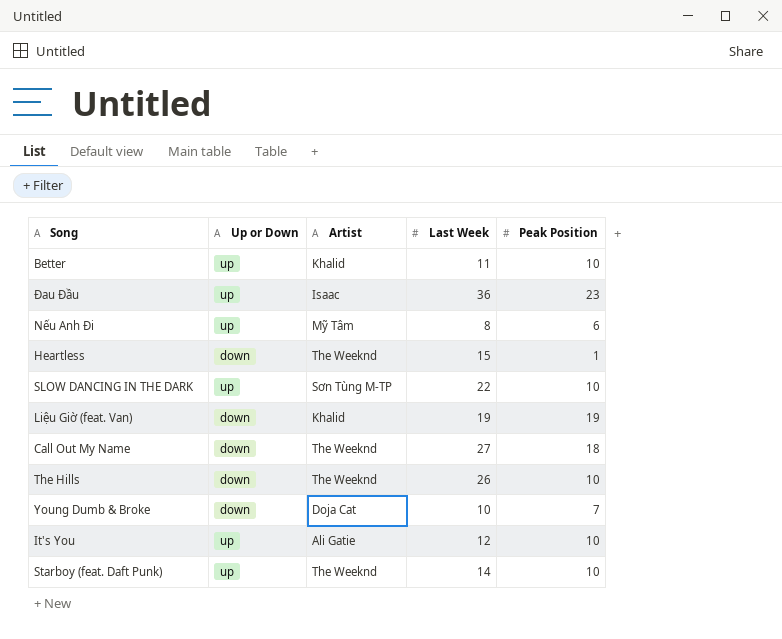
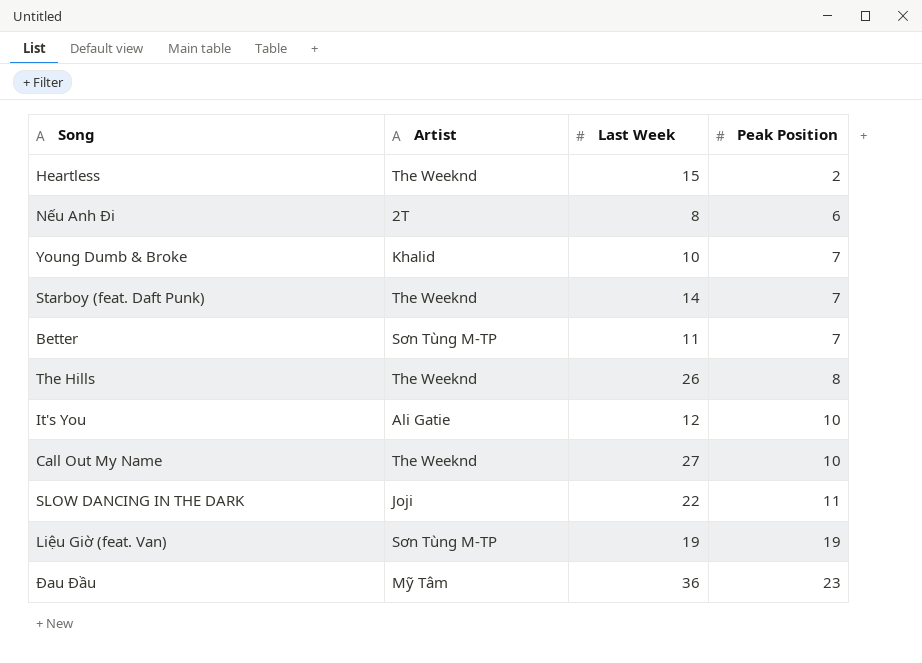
row order: none -> Peak Position ascending
column Up or Down | position: 2 -> none
Heartless | Peak Position: 1 -> 2
Nếu Anh Đi | Artist: Mỹ Tâm -> 2T
Young Dumb & Broke | Artist: Doja Cat -> Khalid
Starboy (feat. Daft Punk) | Peak Position: 10 -> 7
Better | Artist: Khalid -> Sơn Tùng M-TP
Better | Peak Position: 10 -> 7
The Hills | Peak Position: 10 -> 8
Call Out My Name | Peak Position: 18 -> 10
SLOW DANCING IN THE DARK | Artist: Sơn Tùng M-TP -> Joji
SLOW DANCING IN THE DARK | Peak Position: 10 -> 11
Liệu Giờ (feat. Van) | Artist: Khalid -> Sơn Tùng M-TP
Đau Đầu | Artist: Isaac -> Mỹ Tâm

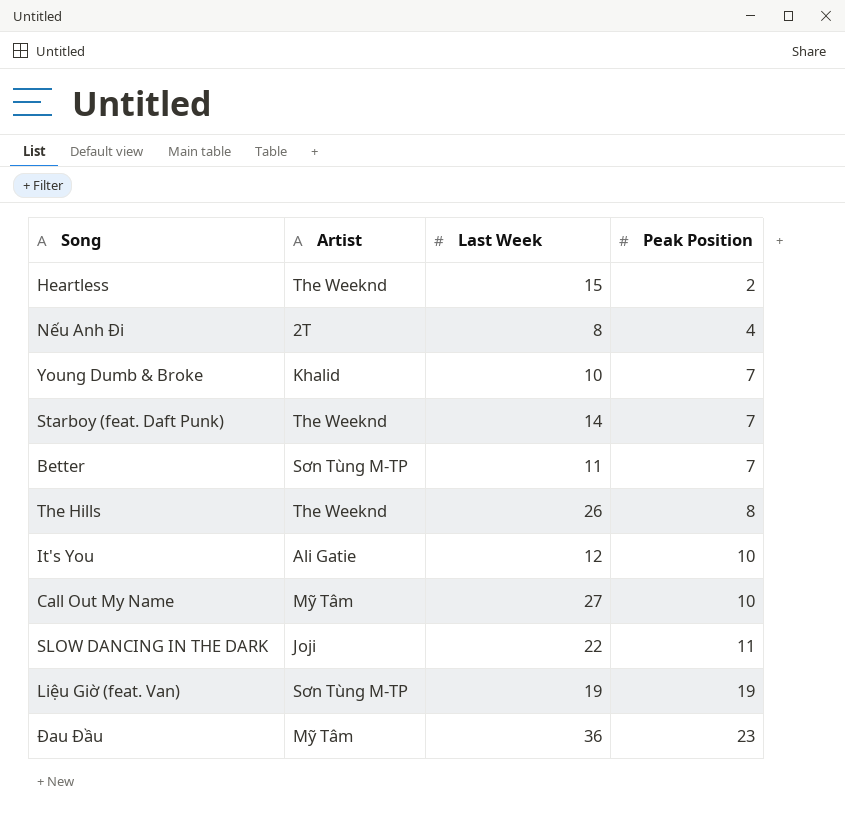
Nếu Anh Đi | Peak Position: 6 -> 4
Call Out My Name | Artist: The Weeknd -> Mỹ Tâm

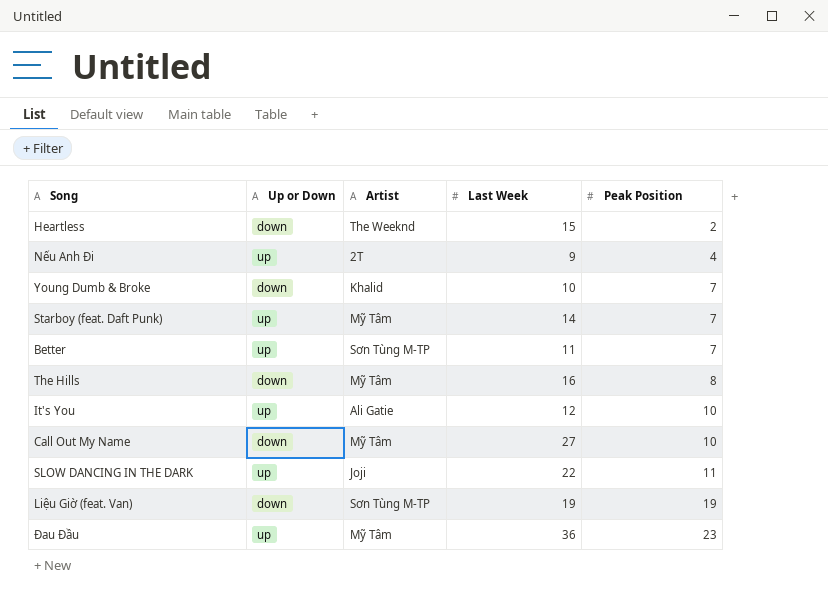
column Up or Down | position: none -> 2
Nếu Anh Đi | Last Week: 8 -> 9
Starboy (feat. Daft Punk) | Artist: The Weeknd -> Mỹ Tâm
The Hills | Artist: The Weeknd -> Mỹ Tâm
The Hills | Last Week: 26 -> 16

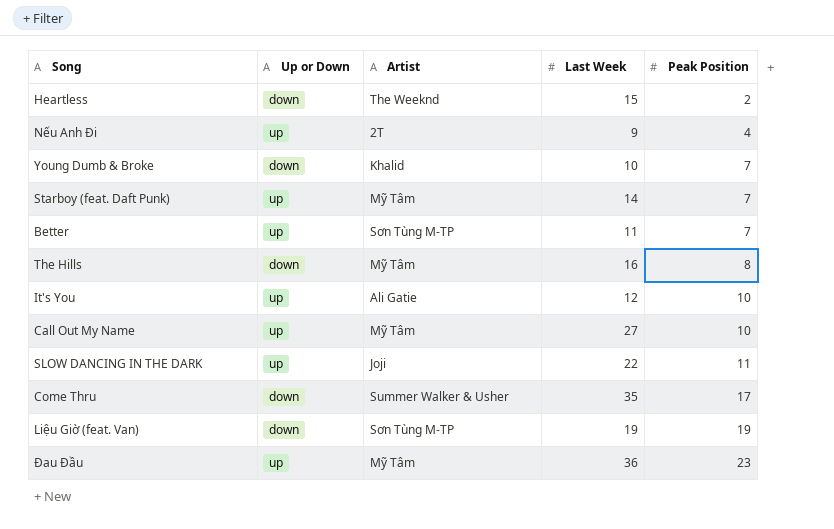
Call Out My Name | Up or Down: down -> up
row Come Thru: none -> down | Summer Walker & Usher | 35 | 17

